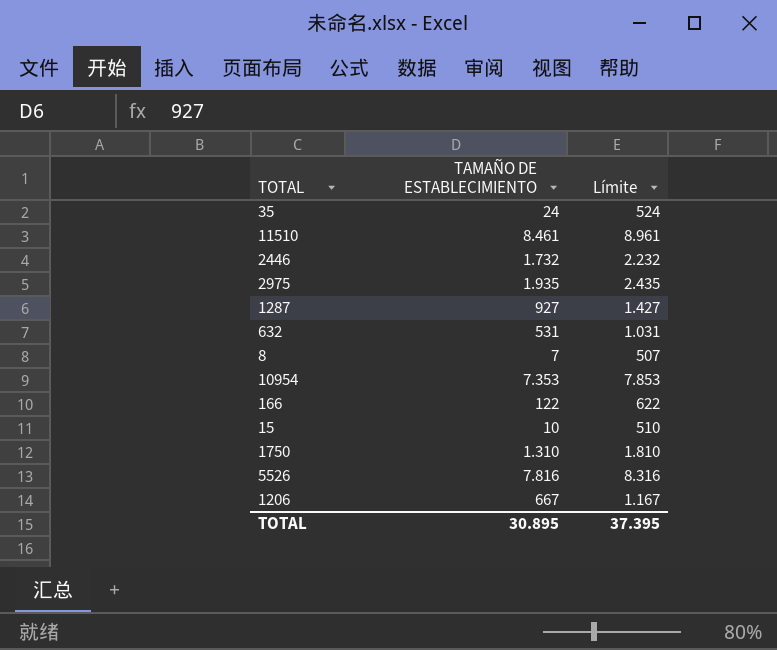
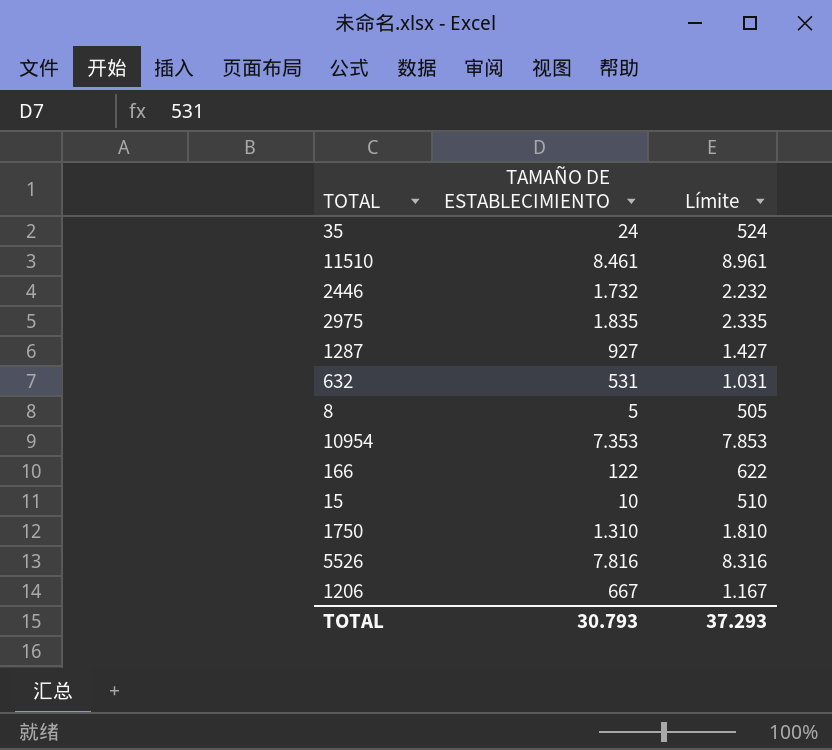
2975 | TAMAÑO DE ESTABLECIMIENTO: 1.935 -> 1.835
2975 | Límite: 2.435 -> 2.335
8 | TAMAÑO DE ESTABLECIMIENTO: 7 -> 5
8 | Límite: 507 -> 505
TOTAL | TAMAÑO DE ESTABLECIMIENTO: 30.895 -> 30.793
TOTAL | Límite: 37.395 -> 37.293

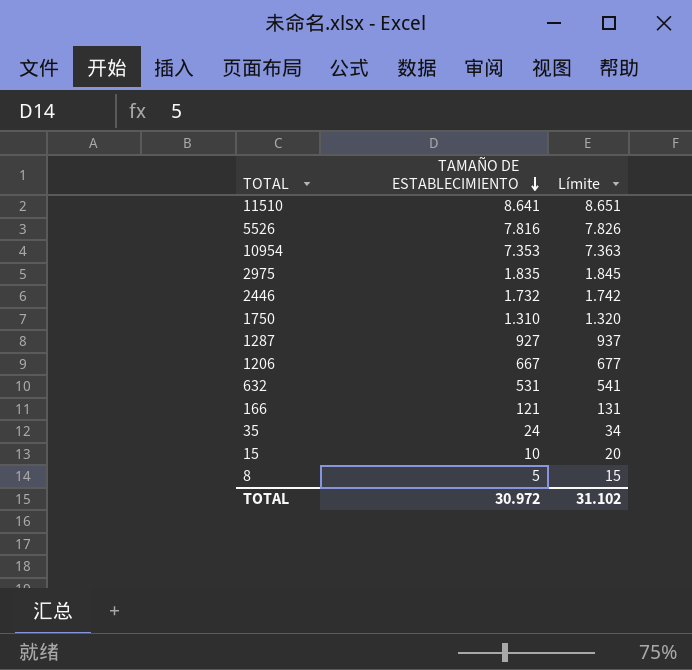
row order: none -> TAMAÑO DE ESTABLECIMIENTO descending
column Límite | formula: [TAMAÑO DE ESTABLECIMIENTO] + 500 -> [TAMAÑO DE ESTABLECIMIENTO] + 10
11510 | TAMAÑO DE ESTABLECIMIENTO: 8.461 -> 8.641
166 | TAMAÑO DE ESTABLECIMIENTO: 122 -> 121
TOTAL | TAMAÑO DE ESTABLECIMIENTO: 30.793 -> 30.972
TOTAL | Límite: 37.293 -> 31.102

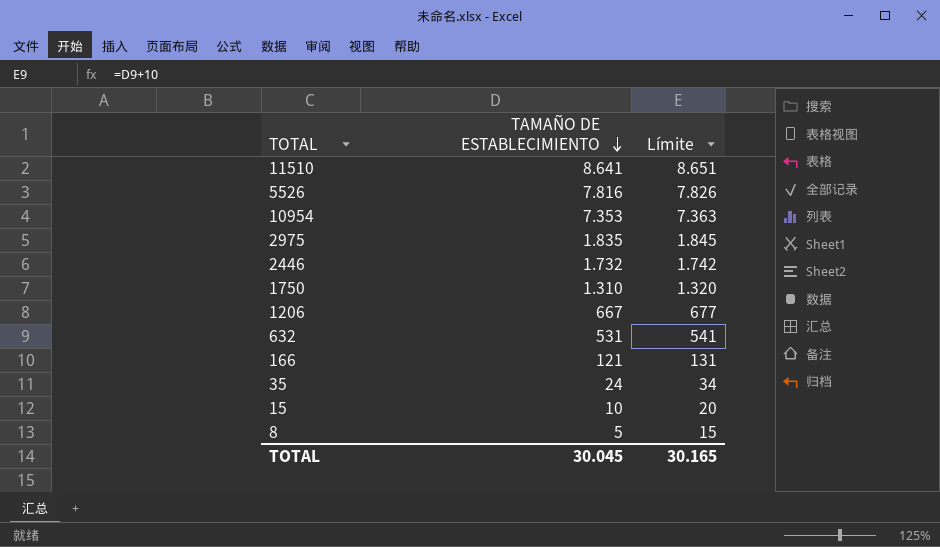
row 1287: 927 | 937 -> none
TOTAL | TAMAÑO DE ESTABLECIMIENTO: 30.972 -> 30.045
TOTAL | Límite: 31.102 -> 30.165

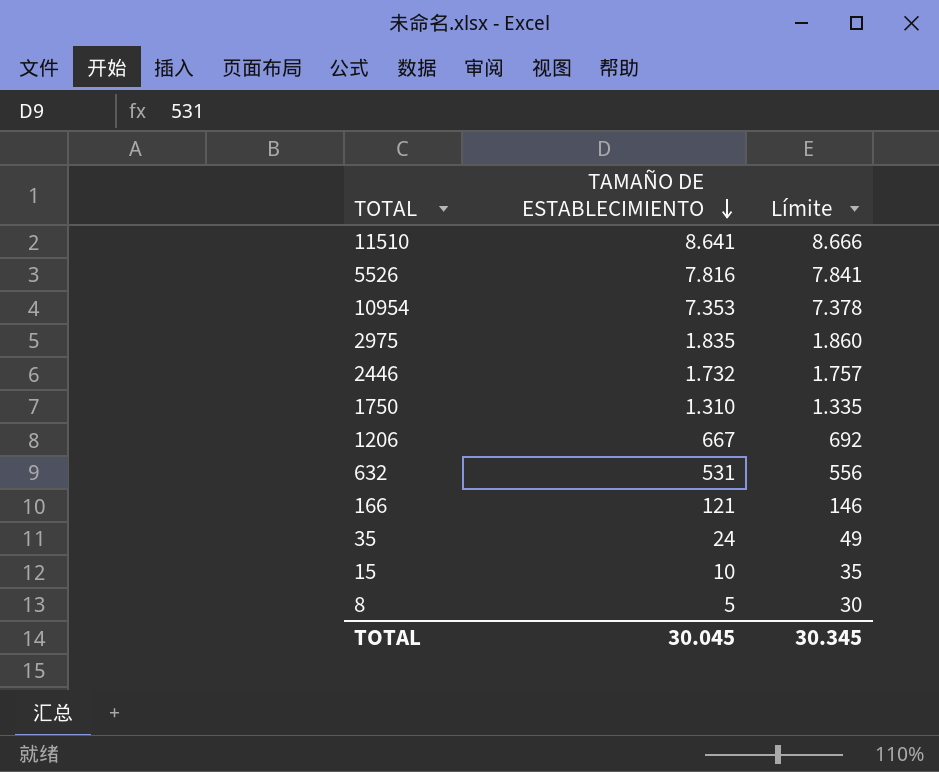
column Límite | formula: [TAMAÑO DE ESTABLECIMIENTO] + 10 -> [TAMAÑO DE ESTABLECIMIENTO] + 25
TOTAL | Límite: 30.165 -> 30.345

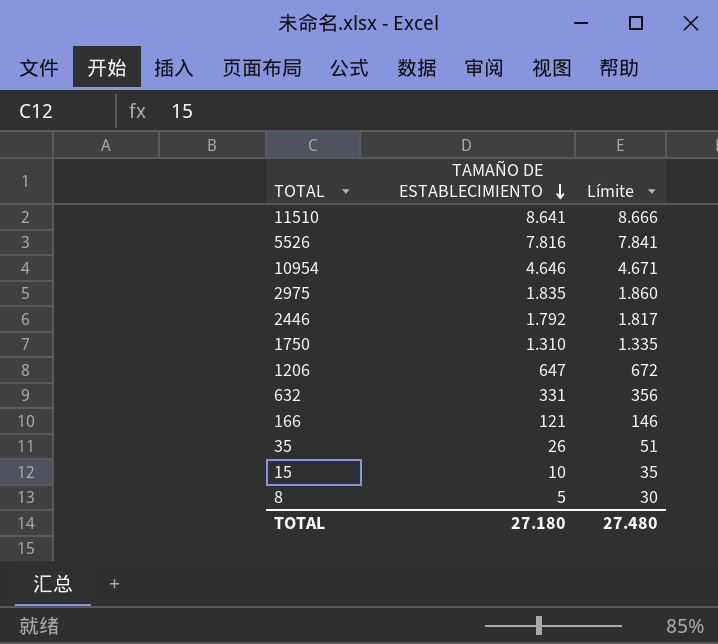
10954 | TAMAÑO DE ESTABLECIMIENTO: 7.353 -> 4.646
10954 | Límite: 7.378 -> 4.671
2446 | TAMAÑO DE ESTABLECIMIENTO: 1.732 -> 1.792
2446 | Límite: 1.757 -> 1.817
1206 | TAMAÑO DE ESTABLECIMIENTO: 667 -> 647
1206 | Límite: 692 -> 672
632 | TAMAÑO DE ESTABLECIMIENTO: 531 -> 331
632 | Límite: 556 -> 356
35 | TAMAÑO DE ESTABLECIMIENTO: 24 -> 26
35 | Límite: 49 -> 51
TOTAL | TAMAÑO DE ESTABLECIMIENTO: 30.045 -> 27.180
TOTAL | Límite: 30.345 -> 27.480

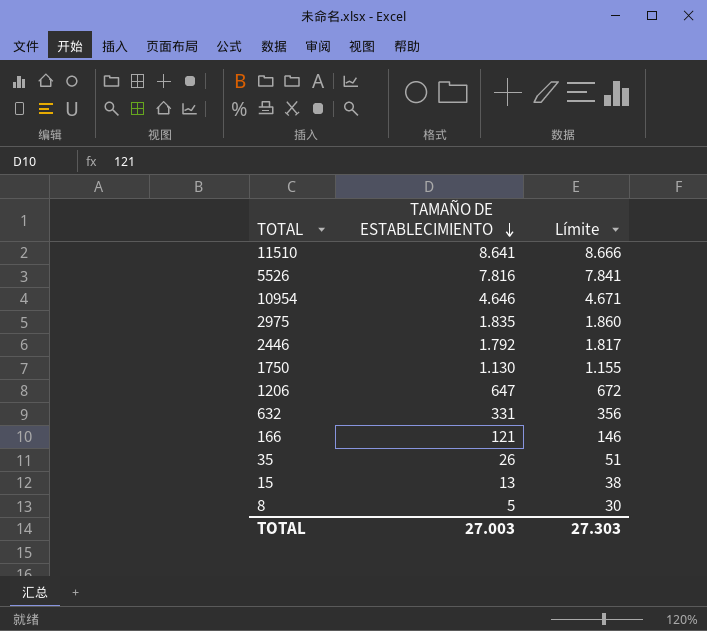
1750 | TAMAÑO DE ESTABLECIMIENTO: 1.310 -> 1.130
1750 | Límite: 1.335 -> 1.155
15 | TAMAÑO DE ESTABLECIMIENTO: 10 -> 13
15 | Límite: 35 -> 38
TOTAL | TAMAÑO DE ESTABLECIMIENTO: 27.180 -> 27.003
TOTAL | Límite: 27.480 -> 27.303

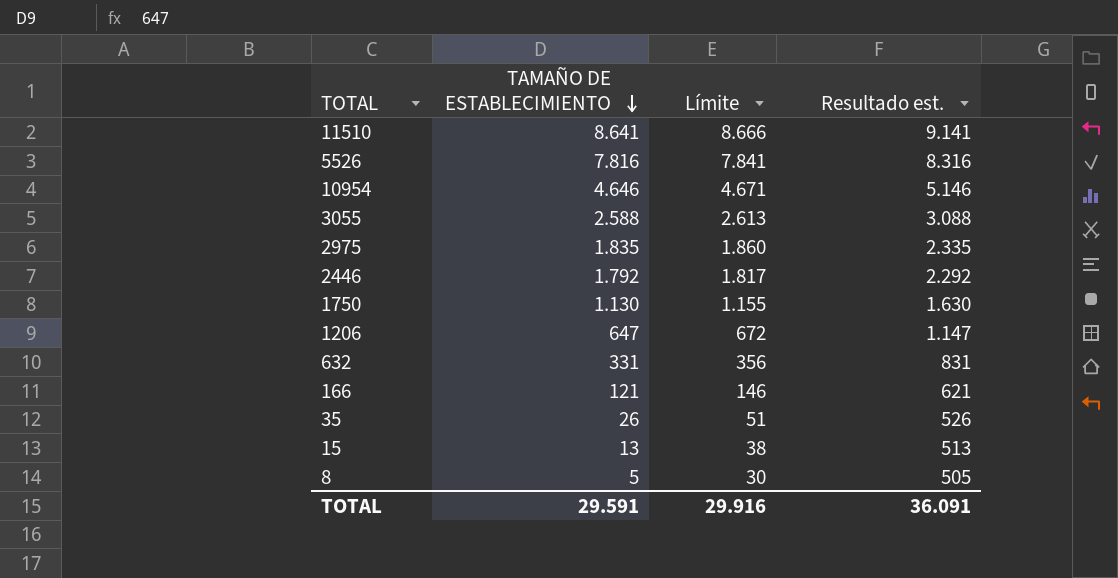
column Resultado est. | formula: none -> [TAMAÑO DE ESTABLECIMIENTO] + 500
row 3055: none -> 2.588 | 2.613 | 3.088
TOTAL | TAMAÑO DE ESTABLECIMIENTO: 27.003 -> 29.591
TOTAL | Límite: 27.303 -> 29.916

